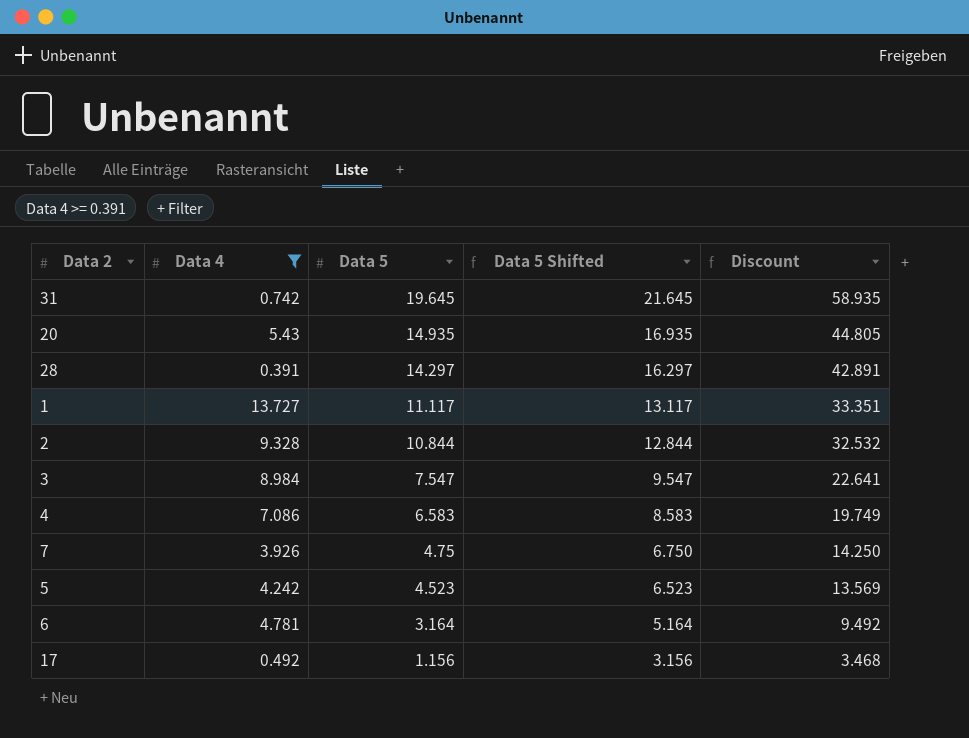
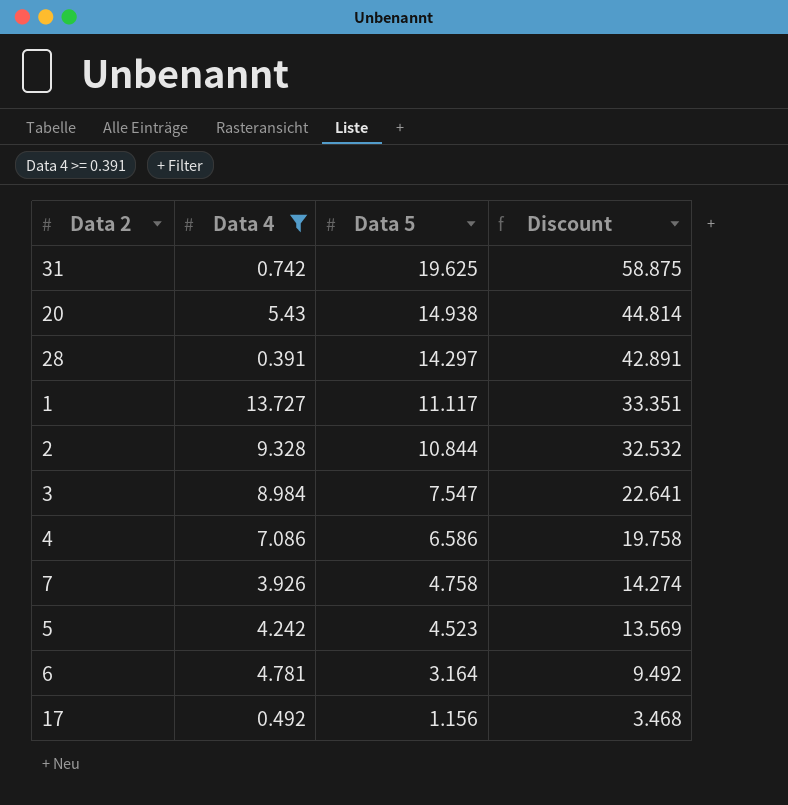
column Data 5 Shifted | formula: [Data 5] + 2 -> none
31 | Data 5: 19.645 -> 19.625
31 | Discount: 58.935 -> 58.875
20 | Data 5: 14.935 -> 14.938
20 | Discount: 44.805 -> 44.814
4 | Data 5: 6.583 -> 6.586
4 | Discount: 19.749 -> 19.758
7 | Data 5: 4.75 -> 4.758
7 | Discount: 14.250 -> 14.274

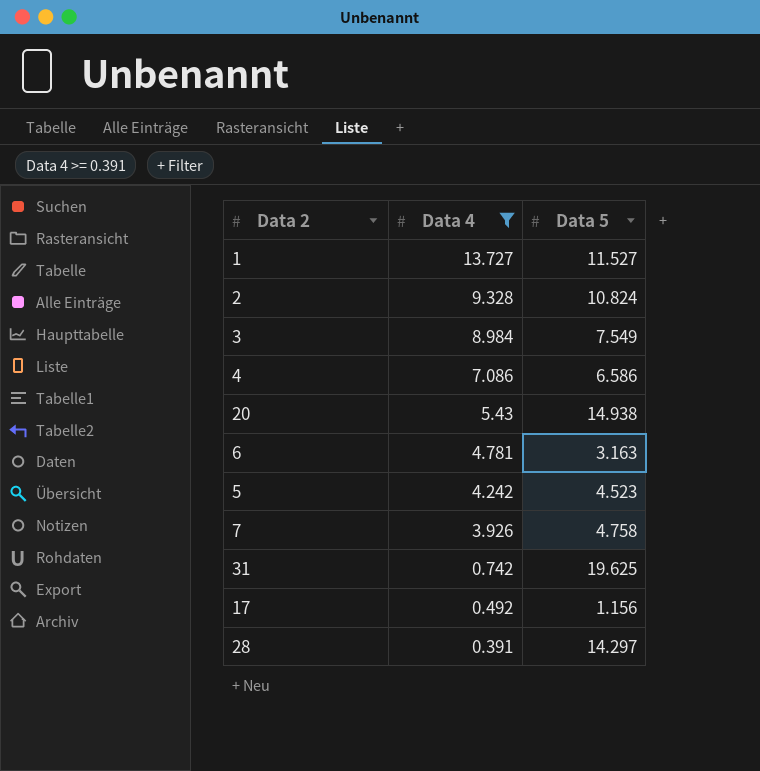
row order: Data 5 descending -> Data 4 descending
column Discount | formula: [Data 5] * 3 -> none
1 | Data 5: 11.117 -> 11.527
2 | Data 5: 10.844 -> 10.824
3 | Data 5: 7.547 -> 7.549
6 | Data 5: 3.164 -> 3.163

